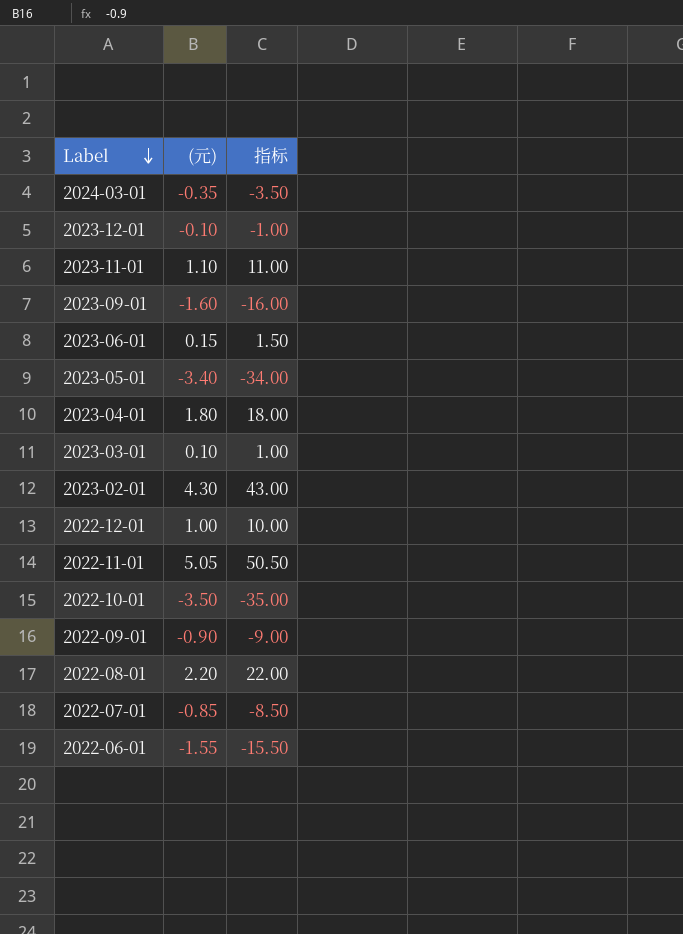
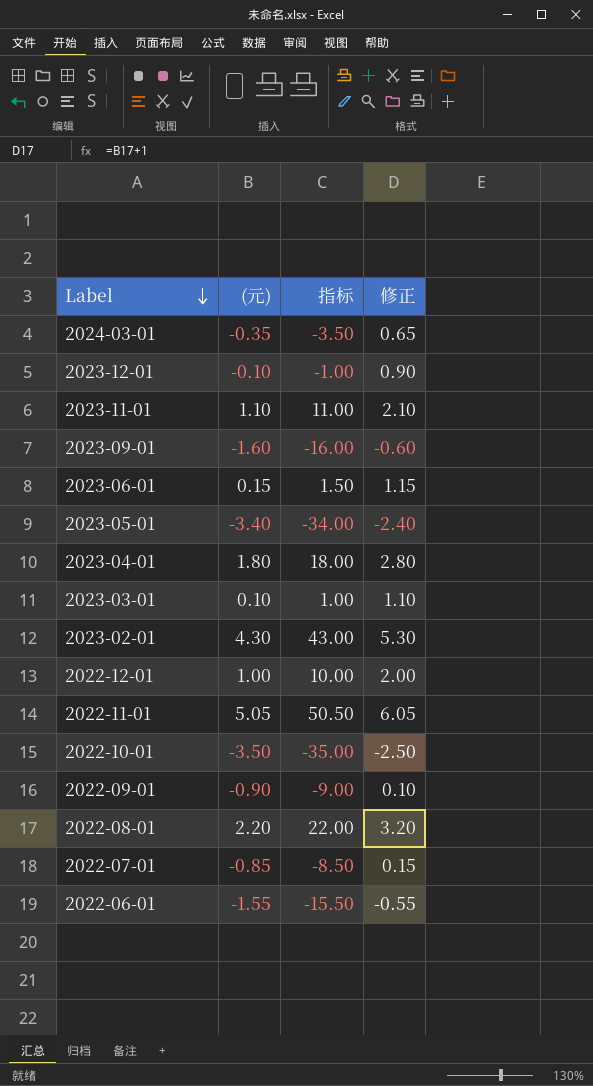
column 修正 | formula: none -> [(元)] + 1

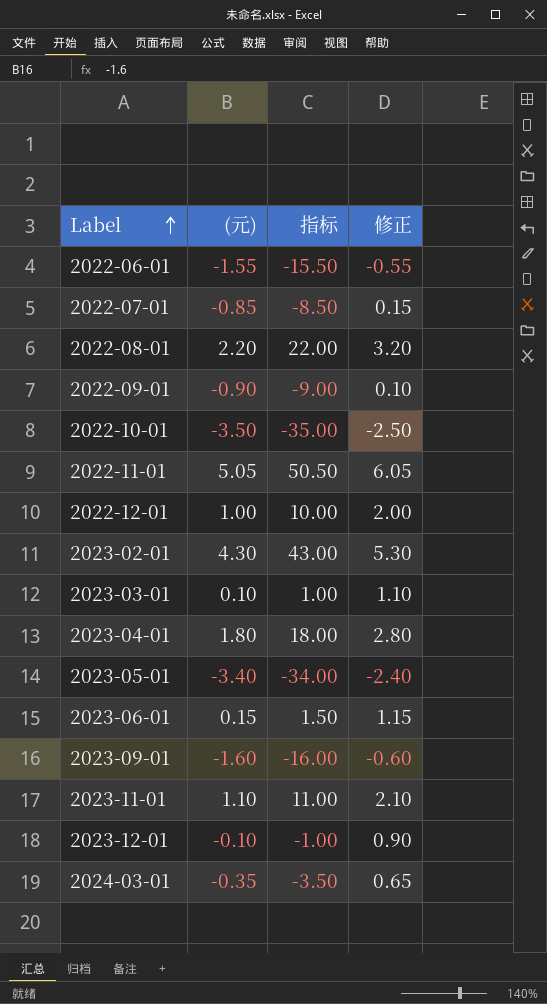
row order: Label descending -> Label ascending

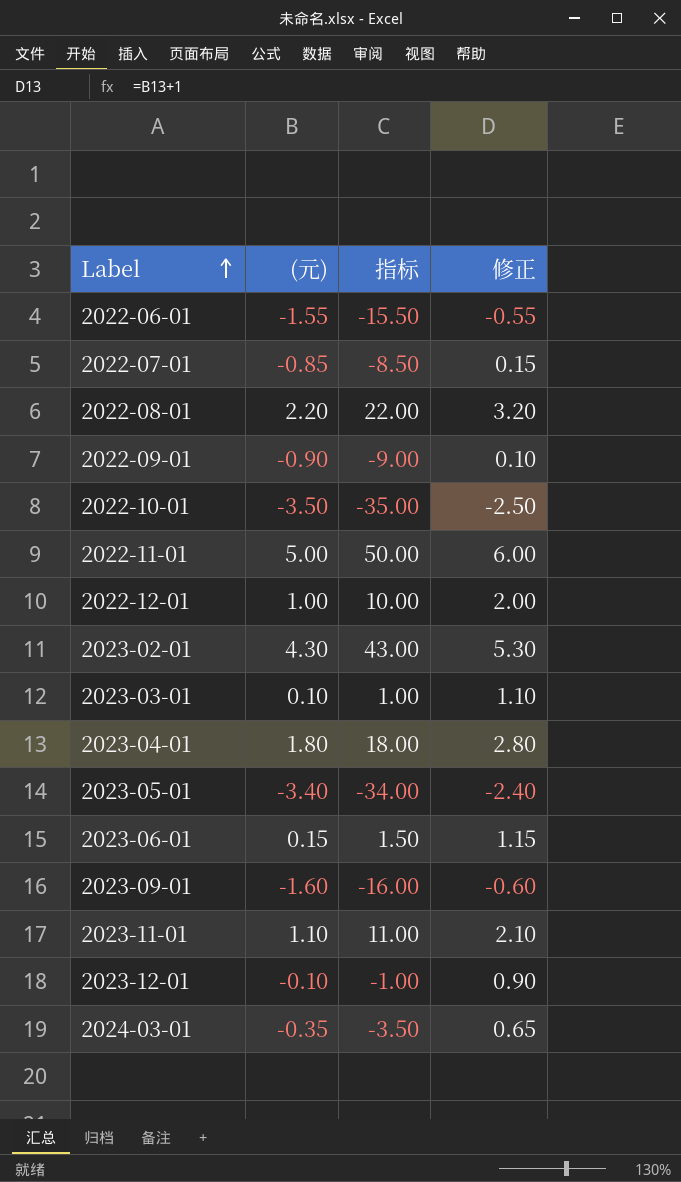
2022-11-01 | (元): 5.05 -> 5.00
2022-11-01 | 指标: 50.50 -> 50.00
2022-11-01 | 修正: 6.05 -> 6.00

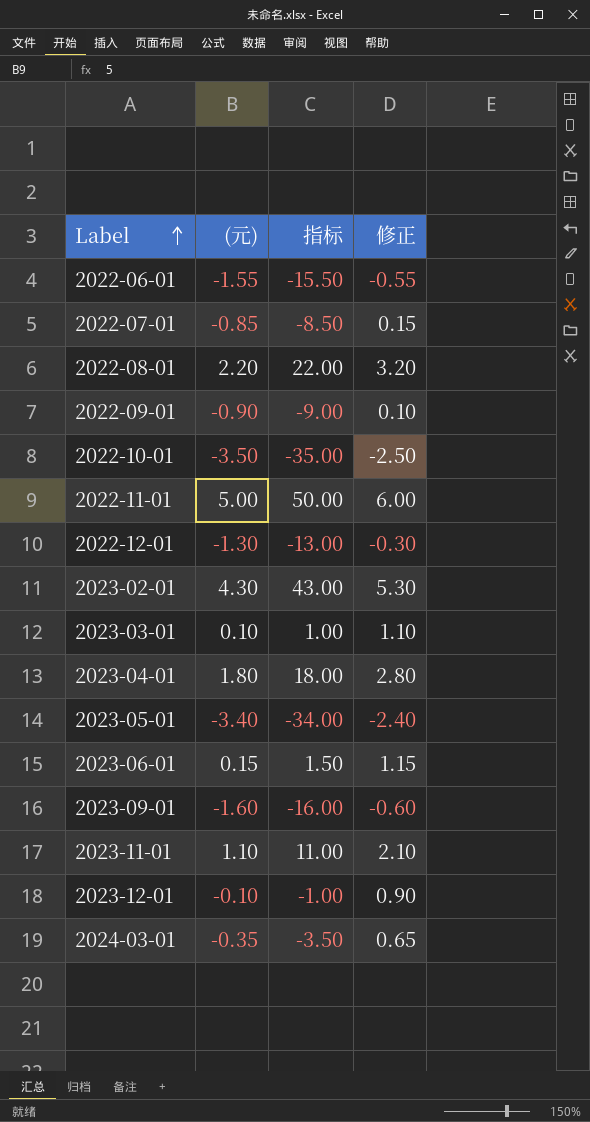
2022-12-01 | (元): 1.00 -> -1.30
2022-12-01 | 指标: 10.00 -> -13.00
2022-12-01 | 修正: 2.00 -> -0.30

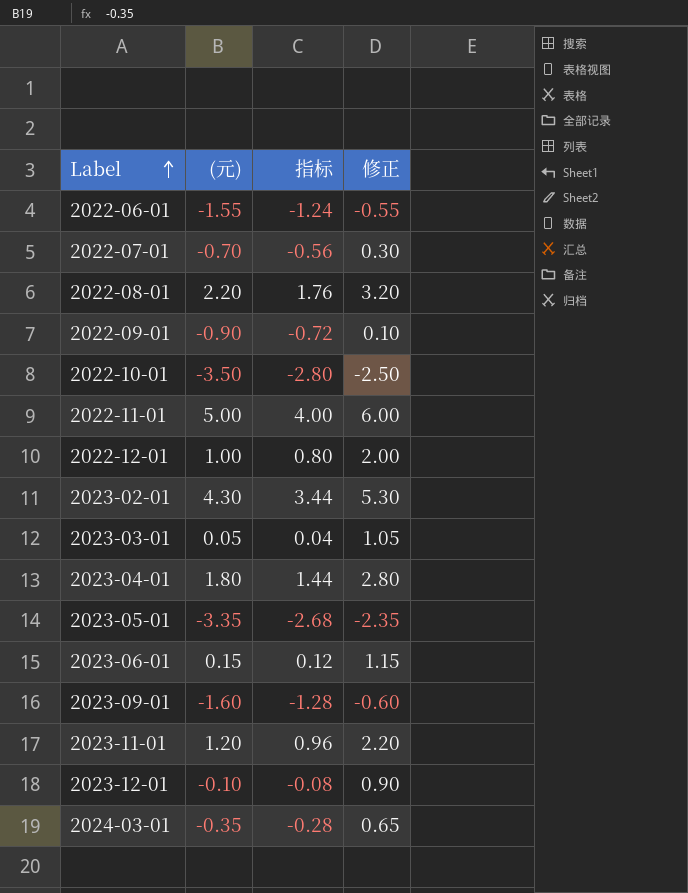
column 指标 | formula: [(元)] * 10 -> [(元)] * 0.8
2022-07-01 | (元): -0.85 -> -0.70
2022-07-01 | 修正: 0.15 -> 0.30
2022-12-01 | (元): -1.30 -> 1.00
2022-12-01 | 修正: -0.30 -> 2.00
2023-03-01 | (元): 0.10 -> 0.05
2023-03-01 | 修正: 1.10 -> 1.05
2023-05-01 | (元): -3.40 -> -3.35
2023-05-01 | 修正: -2.40 -> -2.35
2023-11-01 | (元): 1.10 -> 1.20
2023-11-01 | 修正: 2.10 -> 2.20

